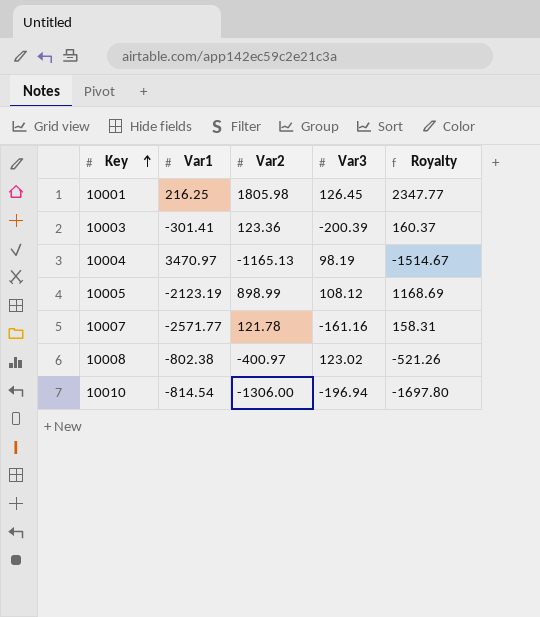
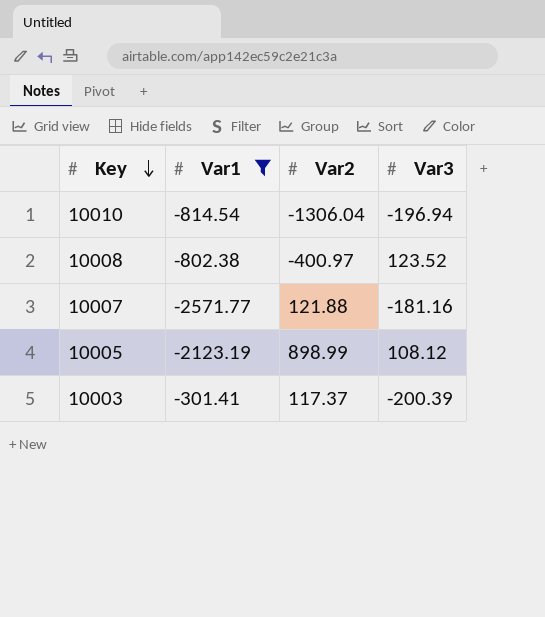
filter: none -> Var1 <= -301.41
row order: Key ascending -> Key descending
column Royalty | formula: [Var2] * 1.3 -> none
10010 | Var2: -1306.00 -> -1306.04
10008 | Var3: 123.02 -> 123.52
10007 | Var2: 121.78 -> 121.88
10007 | Var3: -161.16 -> -181.16
10003 | Var2: 123.36 -> 117.37

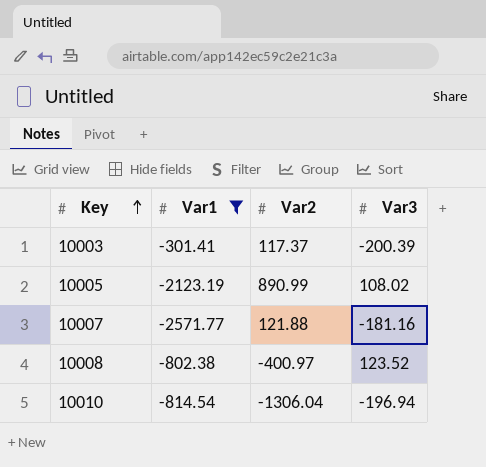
row order: Key descending -> Key ascending
10005 | Var2: 898.99 -> 890.99
10005 | Var3: 108.12 -> 108.02

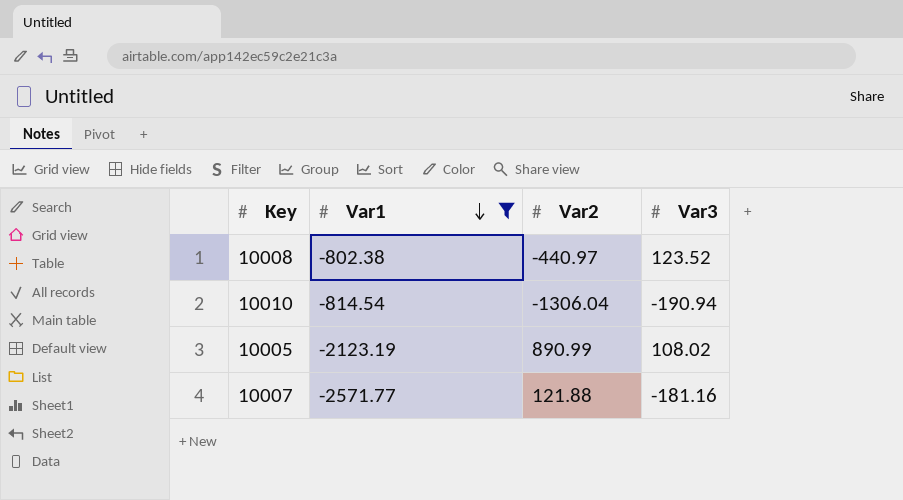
row order: Key ascending -> Var1 descending
row 10003: -301.41 | 117.37 | -200.39 -> none
10008 | Var2: -400.97 -> -440.97
10010 | Var3: -196.94 -> -190.94

